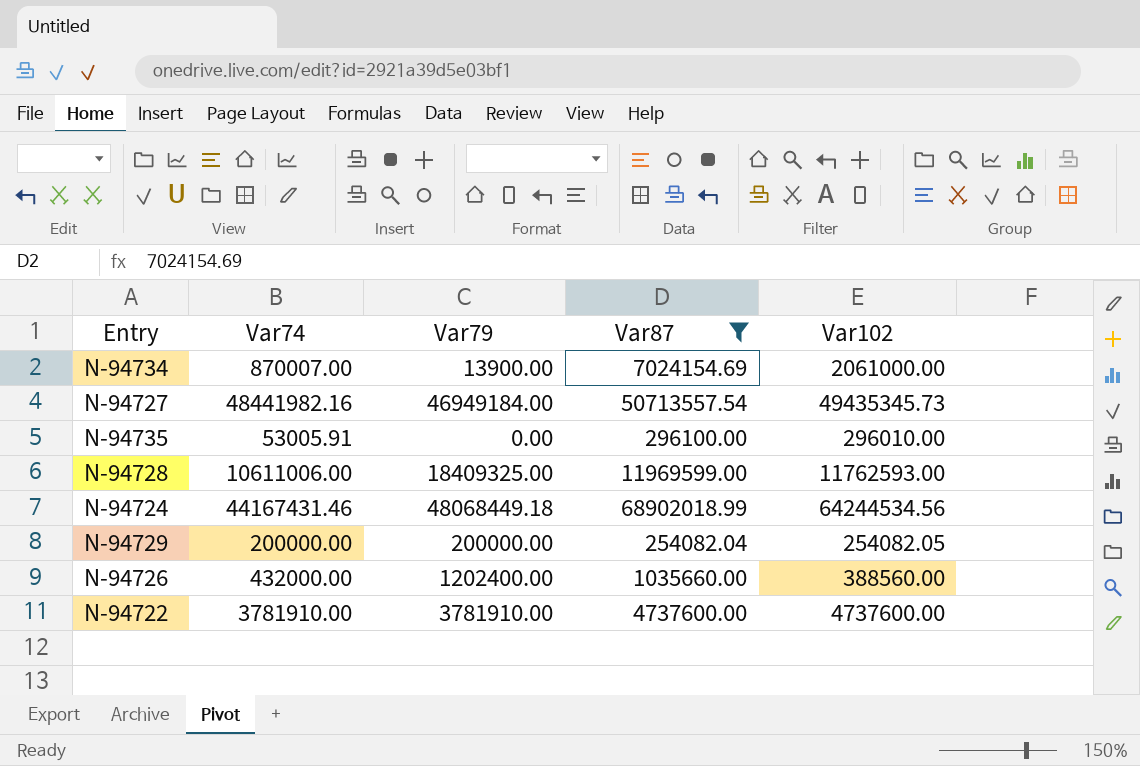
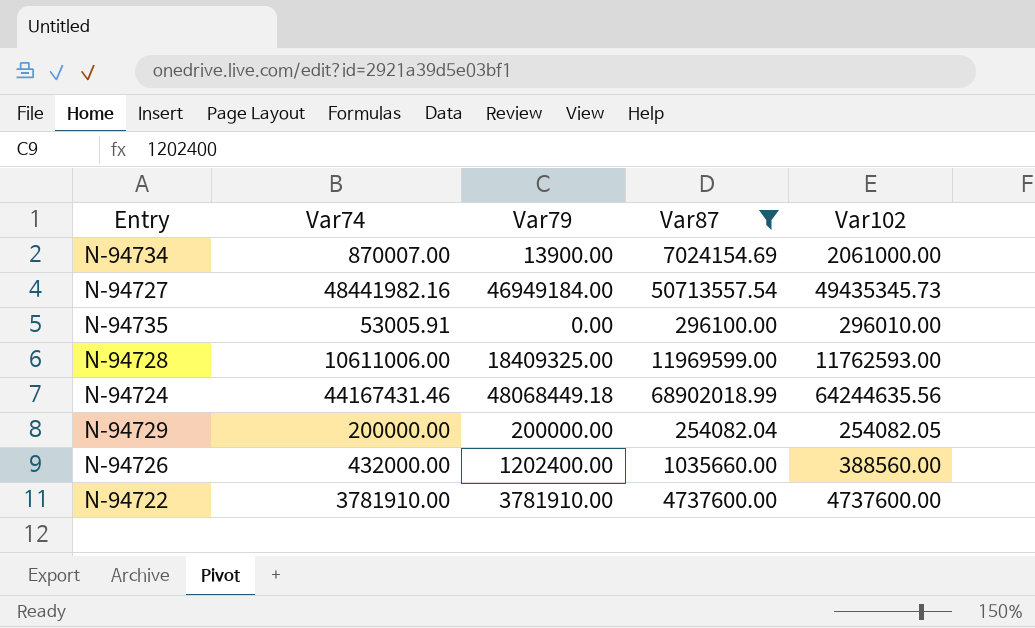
N-94724 | Var102: 64244534.56 -> 64244635.56

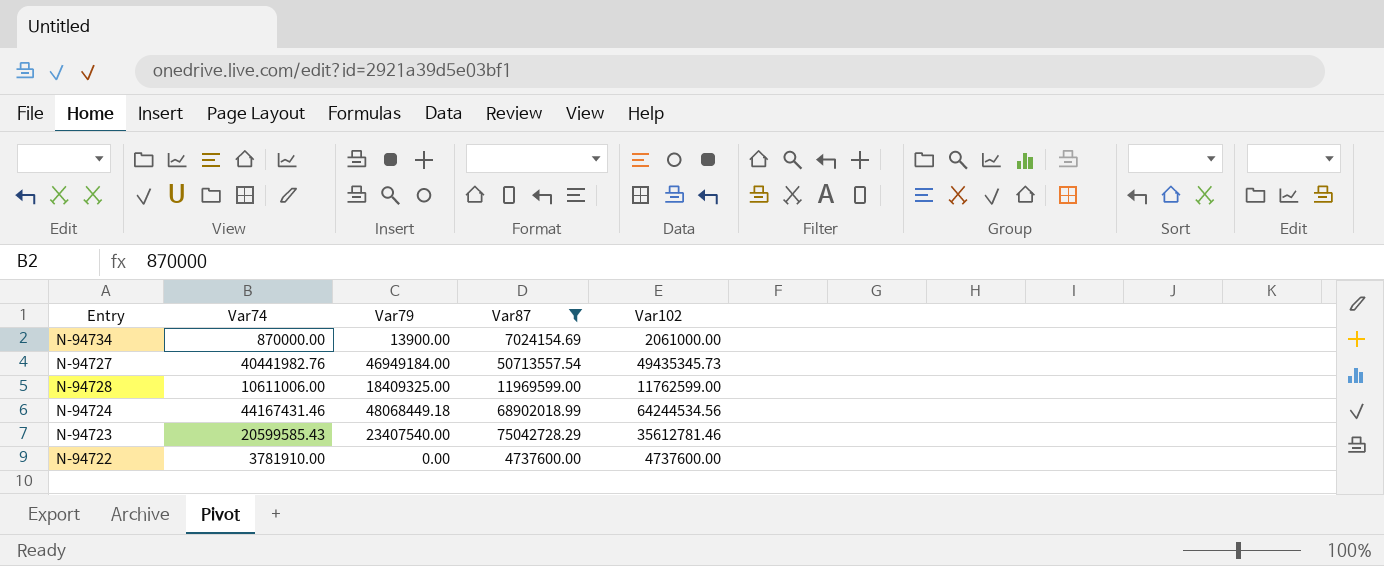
row N-94735: 53005.91 | 0.00 | 296100.00 | 296010.00 -> none
row N-94729: 200000.00 | 200000.00 | 254082.04 | 254082.05 -> none
row N-94726: 432000.00 | 1202400.00 | 1035660.00 | 388560.00 -> none
N-94734 | Var74: 870007.00 -> 870000.00
N-94727 | Var74: 48441982.16 -> 40441982.76
N-94728 | Var102: 11762593.00 -> 11762599.00
N-94724 | Var102: 64244635.56 -> 64244534.56
row N-94723: none -> 20599585.43 | 23407540.00 | 75042728.29 | 35612781.46
N-94722 | Var79: 3781910.00 -> 0.00

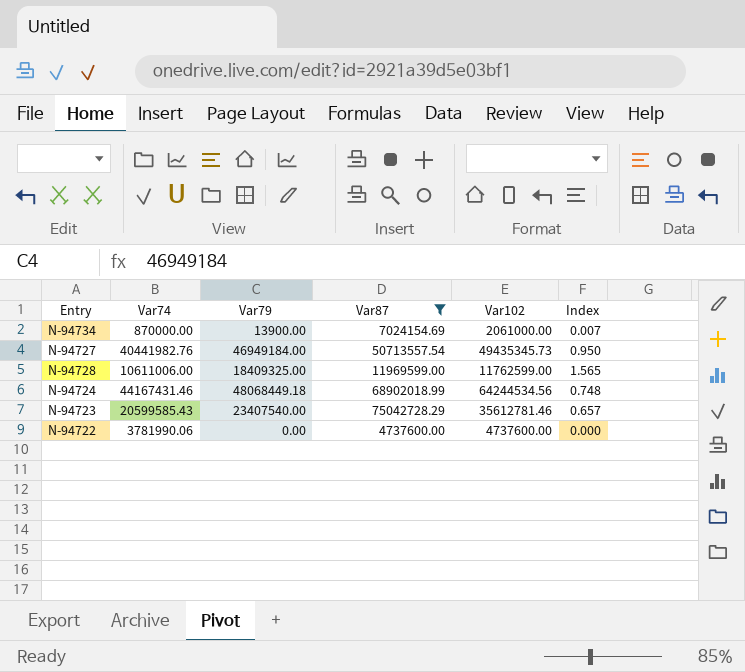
column Index | formula: none -> [Var79] / [Var102]
N-94722 | Var74: 3781910.00 -> 3781990.06

